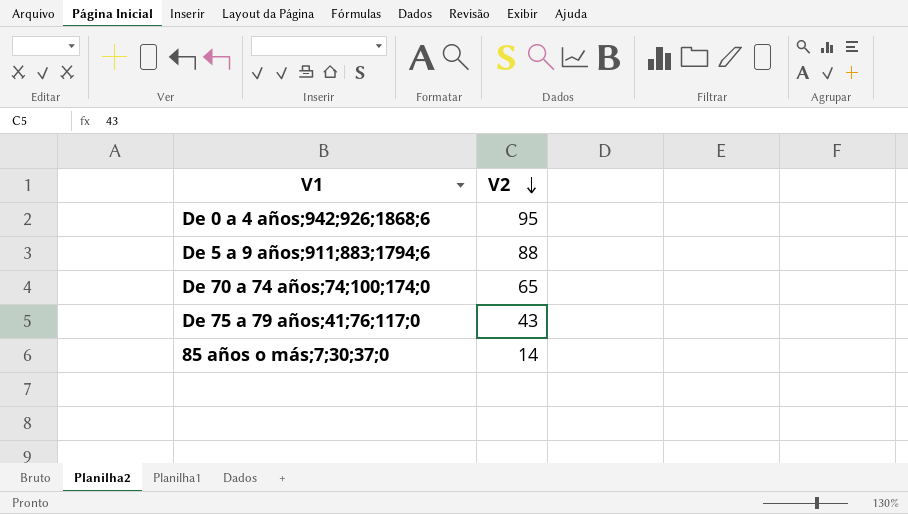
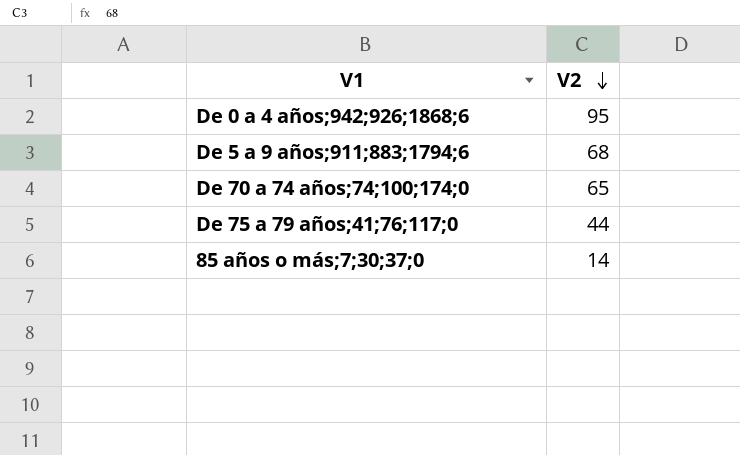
De 5 a 9 años;911;883;1794;6 | V2: 88 -> 68
De 75 a 79 años;41;76;117;0 | V2: 43 -> 44

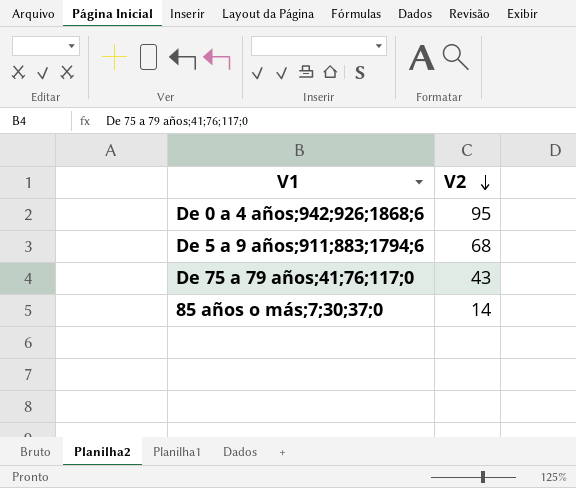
row De 70 a 74 años;74;100;174;0: 65 -> none
De 75 a 79 años;41;76;117;0 | V2: 44 -> 43

